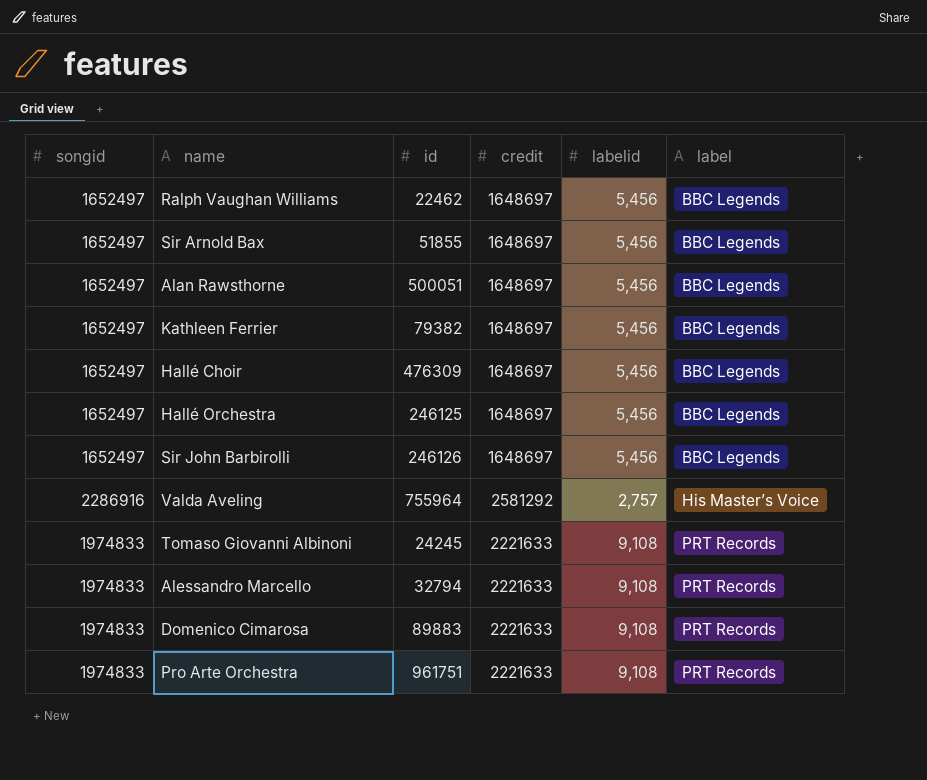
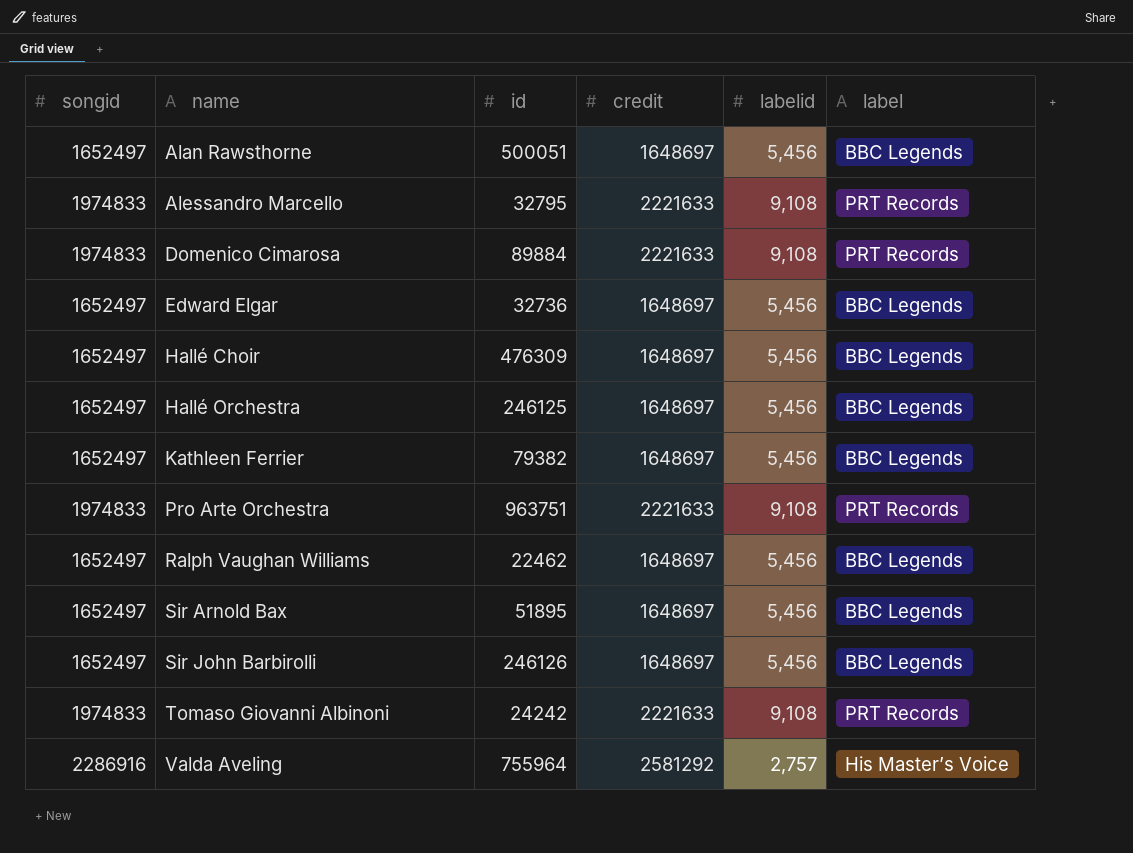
row order: label ascending -> name ascending
Alessandro Marcello | id: 32794 -> 32795
Domenico Cimarosa | id: 89883 -> 89884
row Edward Elgar: none -> 1652497 | 32736 | 1648697 | 5,456 | BBC Legends
Pro Arte Orchestra | id: 961751 -> 963751
Sir Arnold Bax | id: 51855 -> 51895
Tomaso Giovanni Albinoni | id: 24245 -> 24242

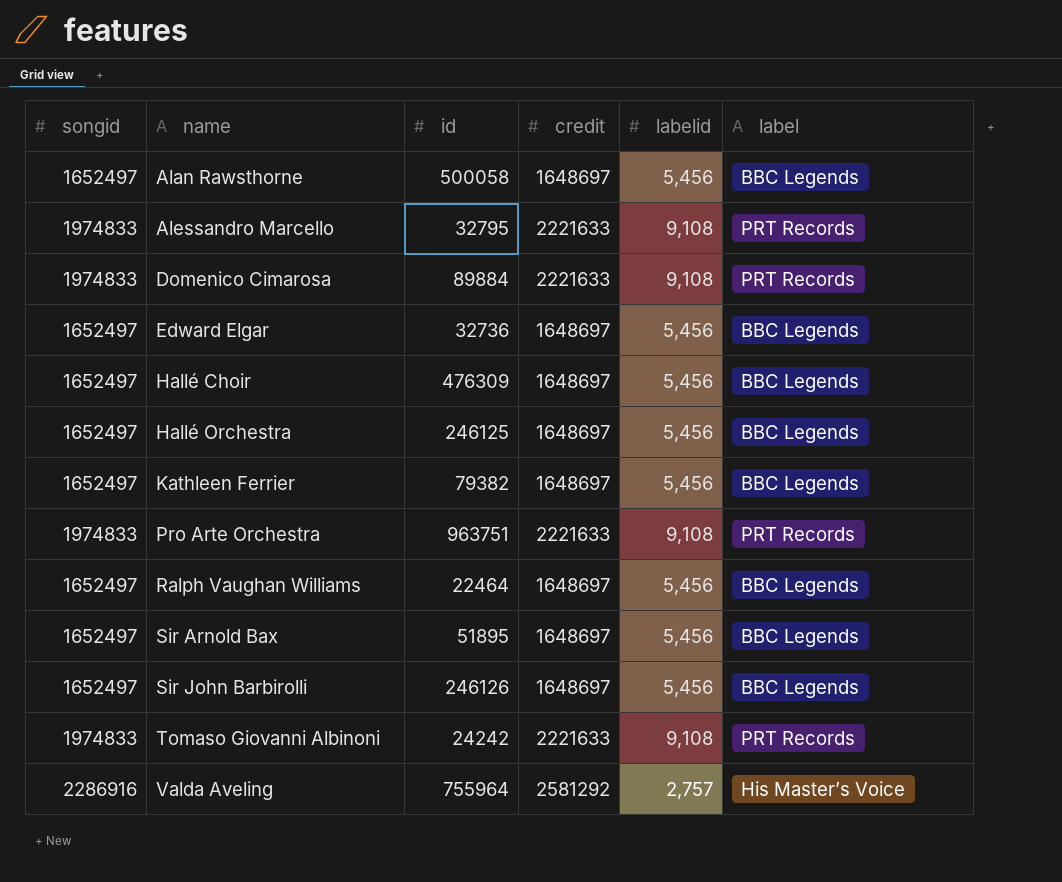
Alan Rawsthorne | id: 500051 -> 500058
Ralph Vaughan Williams | id: 22462 -> 22464

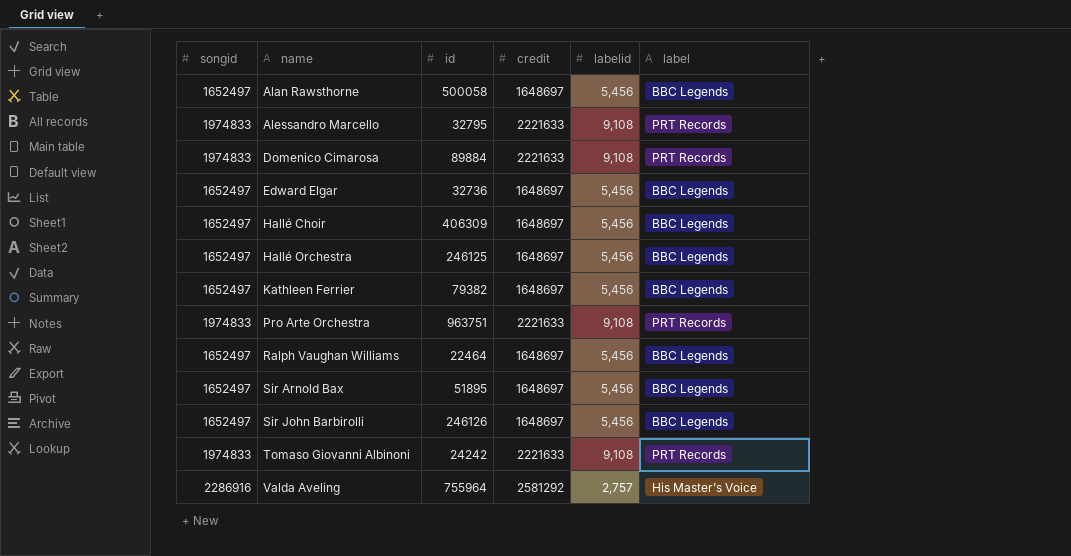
Hallé Choir | id: 476309 -> 406309

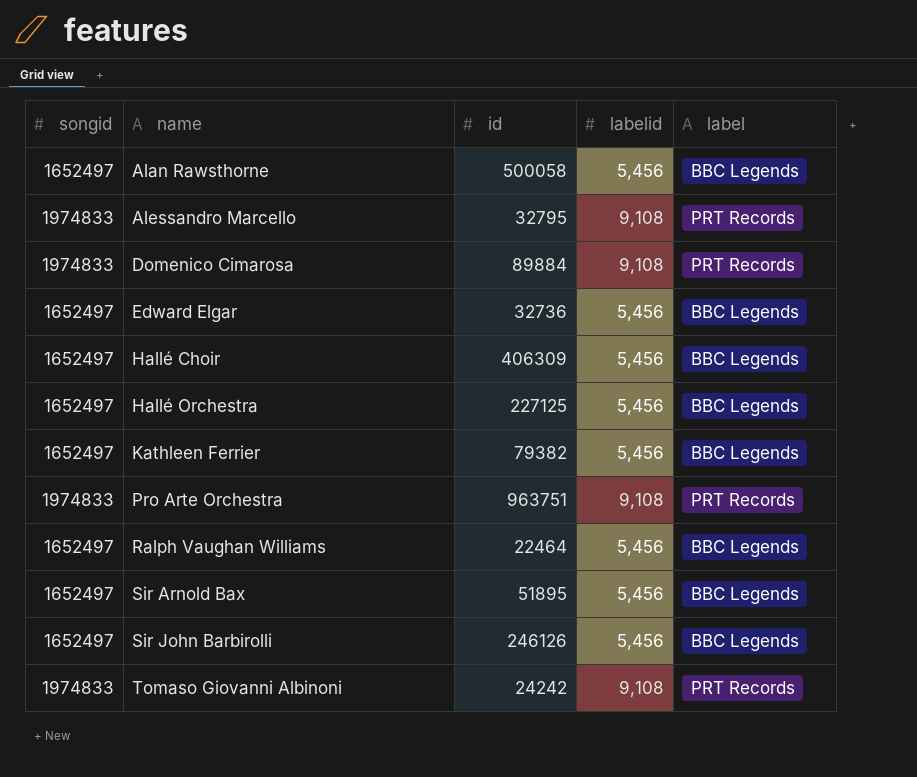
column credit | position: 4 -> none
row Valda Aveling: 2286916 | 755964 | 2581292 | 2,757 | His Master’s Voice -> none
Hallé Orchestra | id: 246125 -> 227125

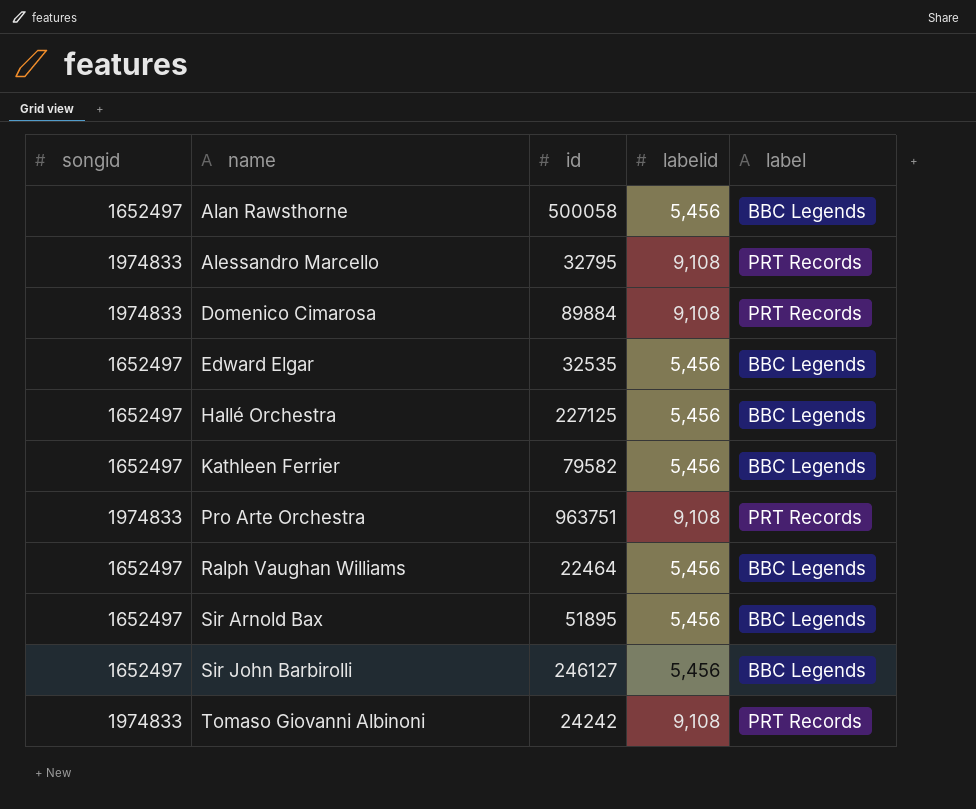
row Hallé Choir: 1652497 | 406309 | 5,456 | BBC Legends -> none
Edward Elgar | id: 32736 -> 32535
Kathleen Ferrier | id: 79382 -> 79582
Sir John Barbirolli | id: 246126 -> 246127

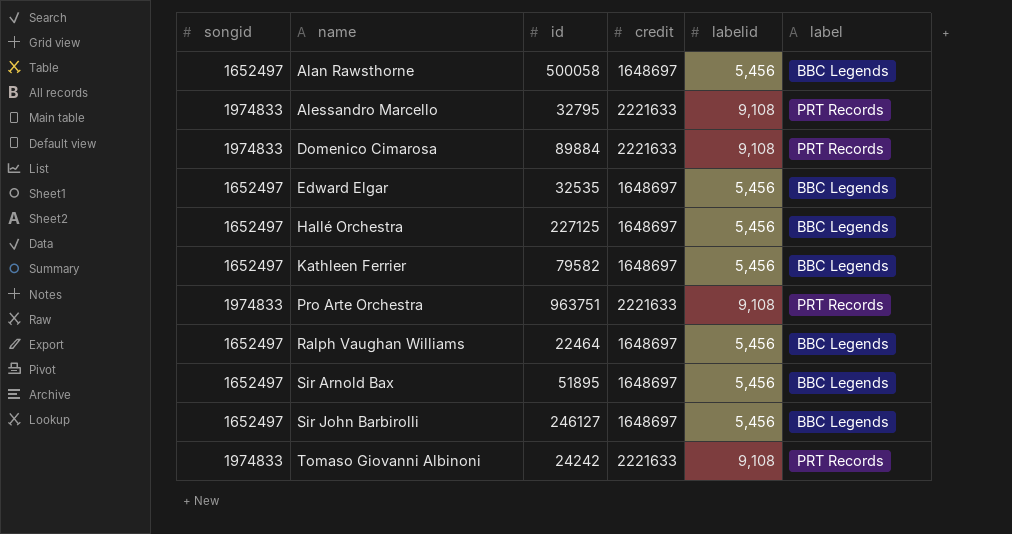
column credit | position: none -> 4

